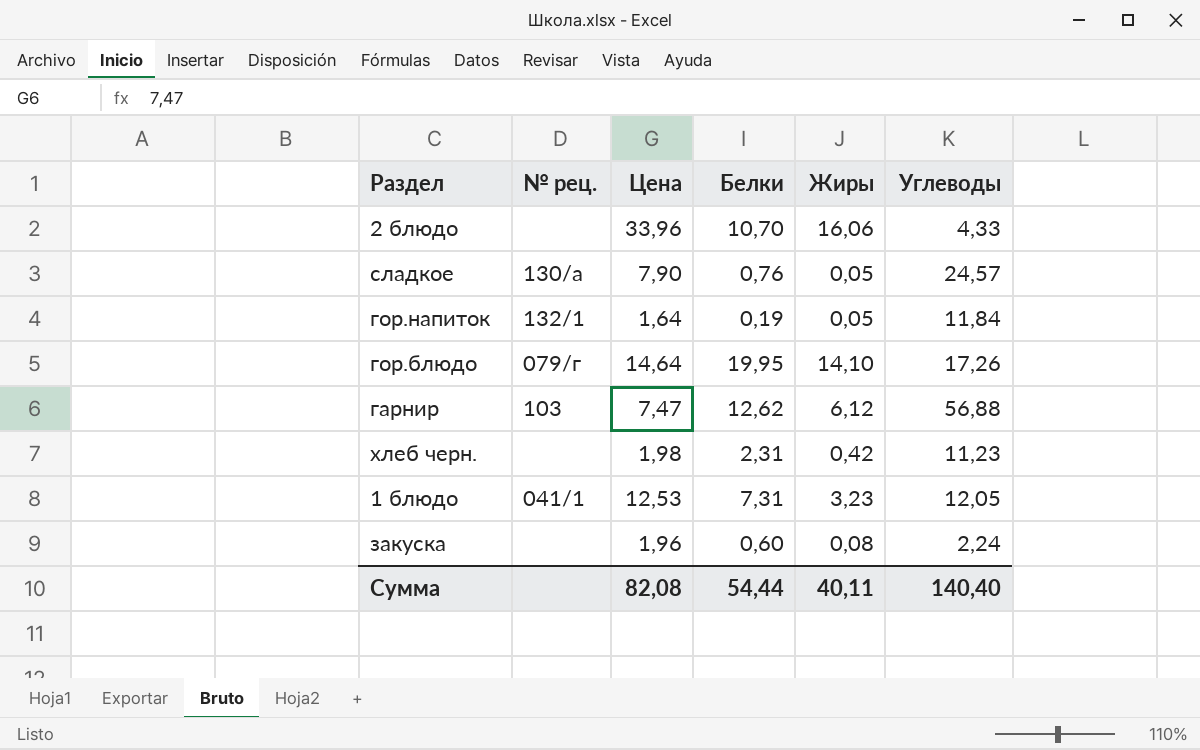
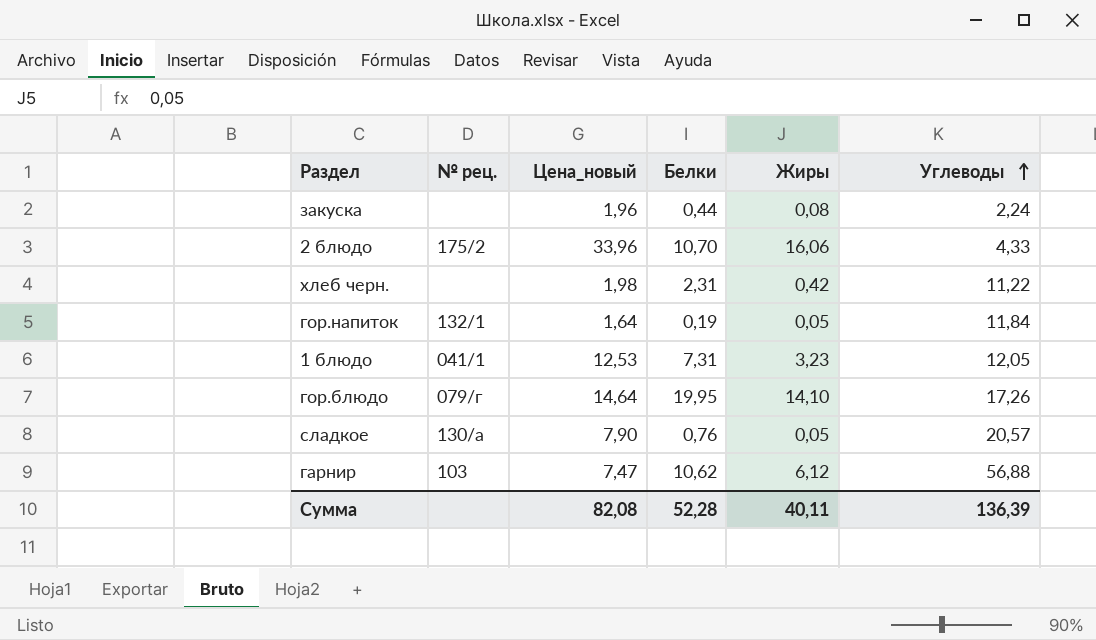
row order: none -> Углеводы ascending
column name: Цена -> Цена_новый
закуска | Белки: 0,60 -> 0,44
2 блюдо | № рец.: none -> 175/2
хлеб черн. | Углеводы: 11,23 -> 11,22
сладкое | Углеводы: 24,57 -> 20,57
гарнир | Белки: 12,62 -> 10,62
Сумма | Белки: 54,44 -> 52,28
Сумма | Углеводы: 140,40 -> 136,39

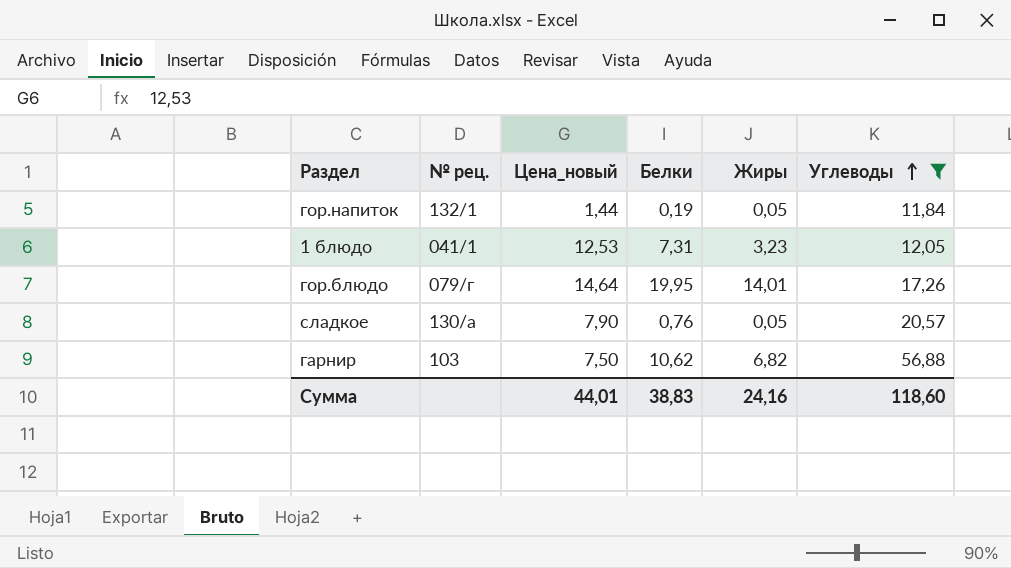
filter: none -> Углеводы >= 11,84
гор.напиток | Цена_новый: 1,64 -> 1,44
гор.блюдо | Жиры: 14,10 -> 14,01
гарнир | Цена_новый: 7,47 -> 7,50
гарнир | Жиры: 6,12 -> 6,82
Сумма | Цена_новый: 82,08 -> 44,01
Сумма | Белки: 52,28 -> 38,83
Сумма | Жиры: 40,11 -> 24,16
Сумма | Углеводы: 136,39 -> 118,60

